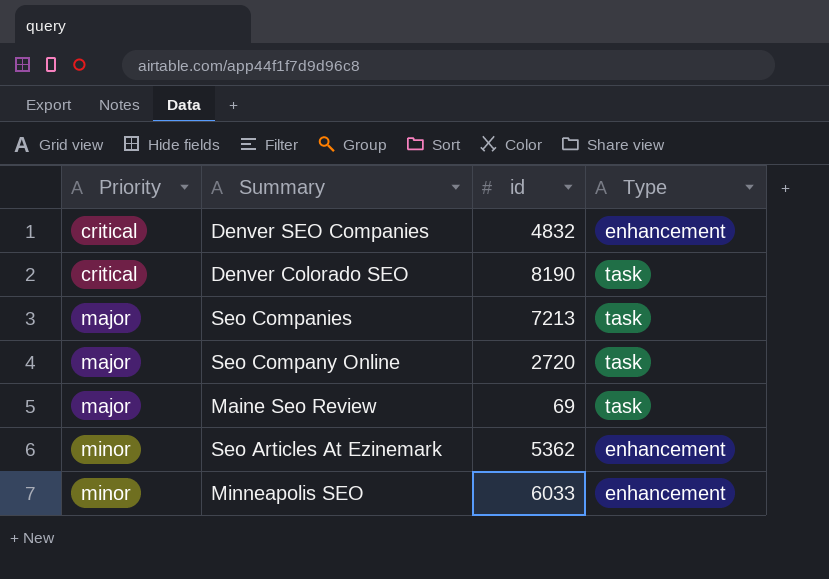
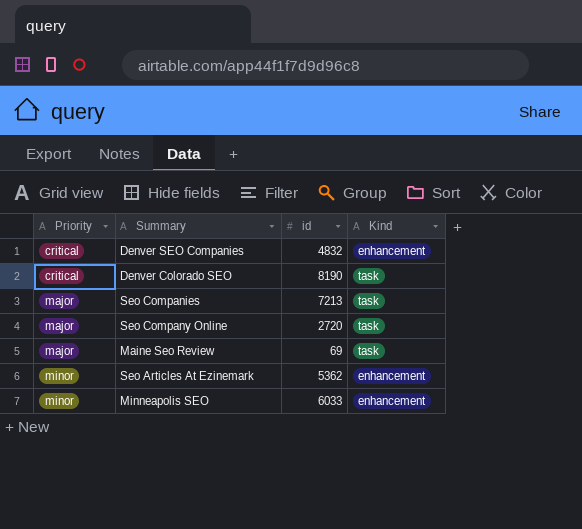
column name: Type -> Kind

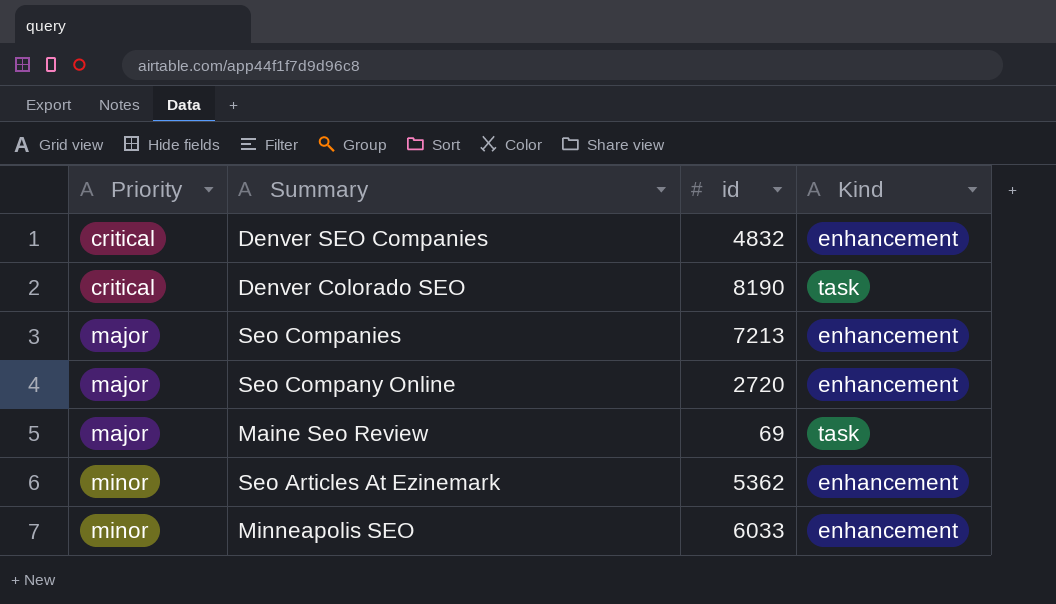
Seo Companies | Kind: task -> enhancement
Seo Company Online | Kind: task -> enhancement

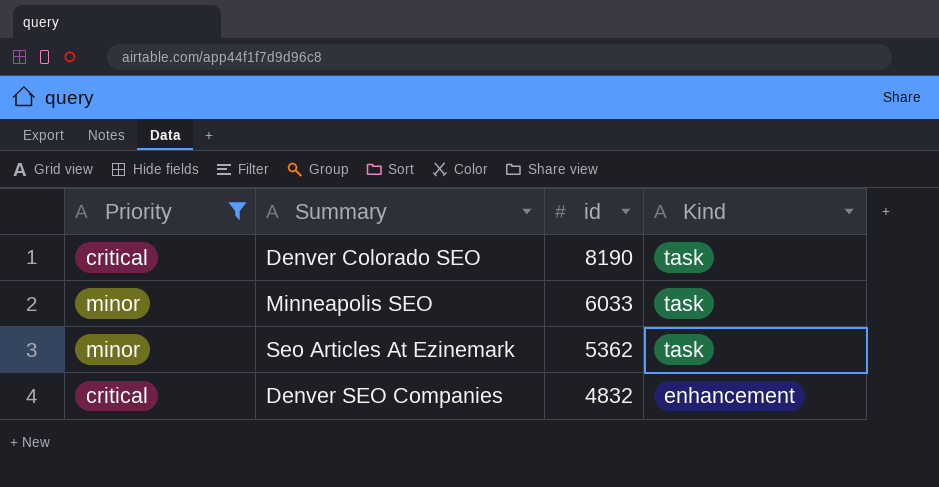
filter: none -> Priority != major
row order: Priority ascending -> id descending
Minneapolis SEO | Kind: enhancement -> task
Seo Articles At Ezinemark | Kind: enhancement -> task

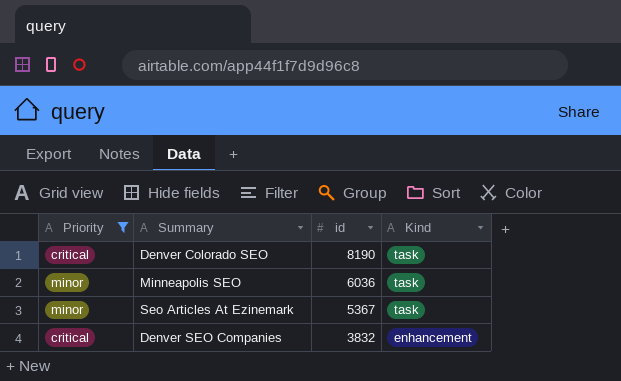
Minneapolis SEO | id: 6033 -> 6036
Seo Articles At Ezinemark | id: 5362 -> 5367
Denver SEO Companies | id: 4832 -> 3832

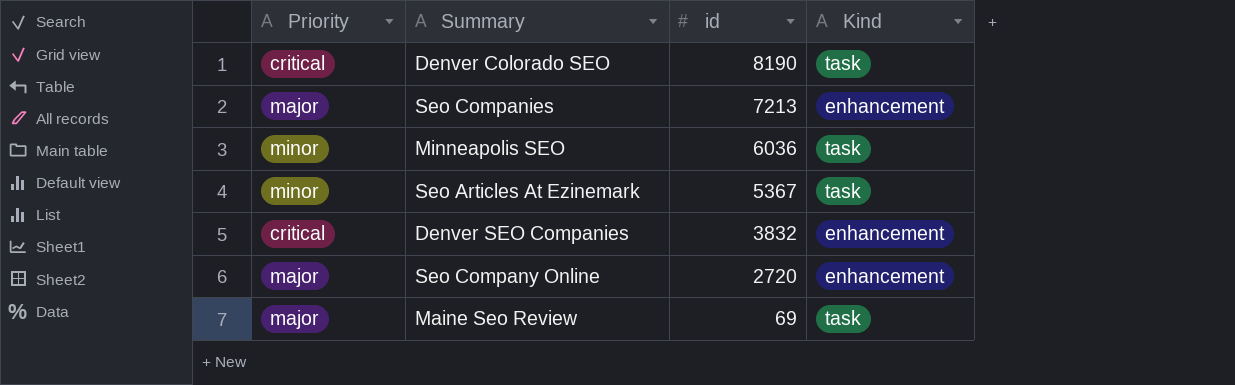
filter: Priority != major -> none

